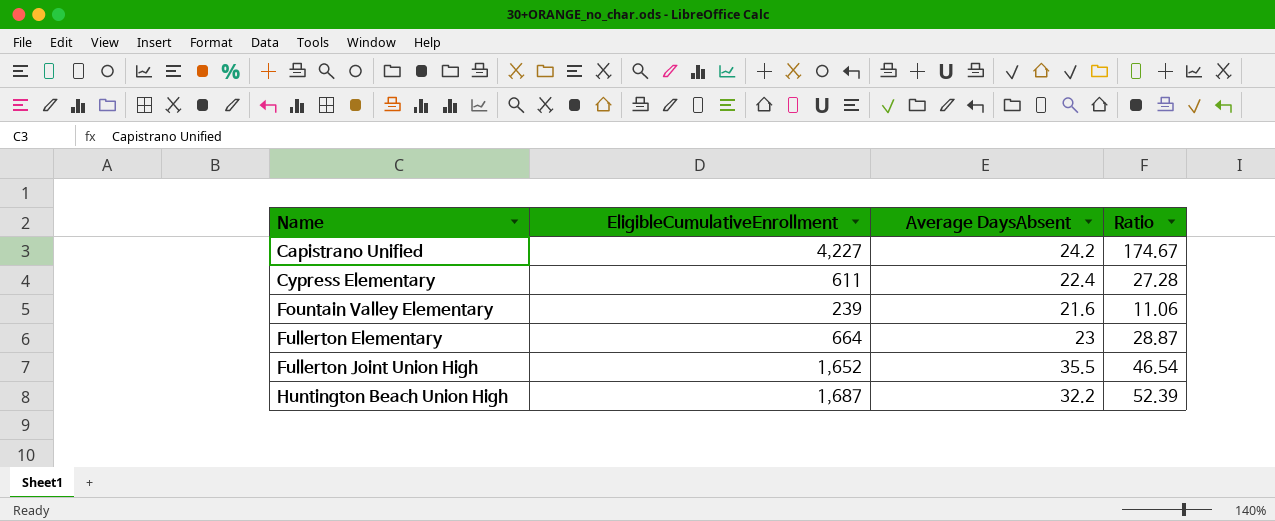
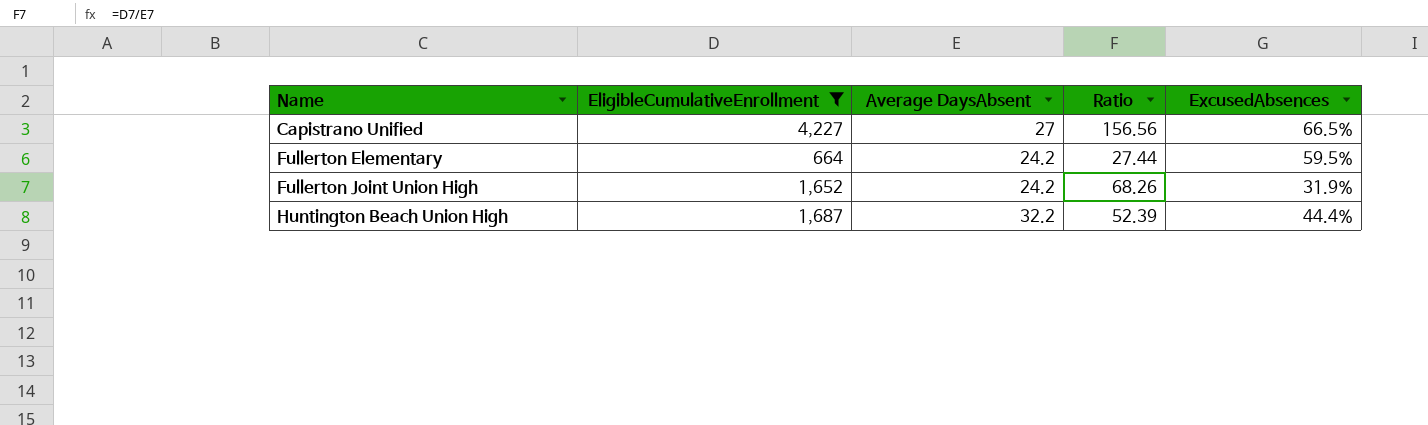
filter: none -> EligibleCumulativeEnrollment >= 664
column ExcusedAbsences | position: none -> 5
Capistrano Unified | Average DaysAbsent: 24.2 -> 27
Capistrano Unified | Ratio: 174.67 -> 156.56
Fullerton Elementary | Average DaysAbsent: 23 -> 24.2
Fullerton Elementary | Ratio: 28.87 -> 27.44
Fullerton Joint Union High | Average DaysAbsent: 35.5 -> 24.2
Fullerton Joint Union High | Ratio: 46.54 -> 68.26

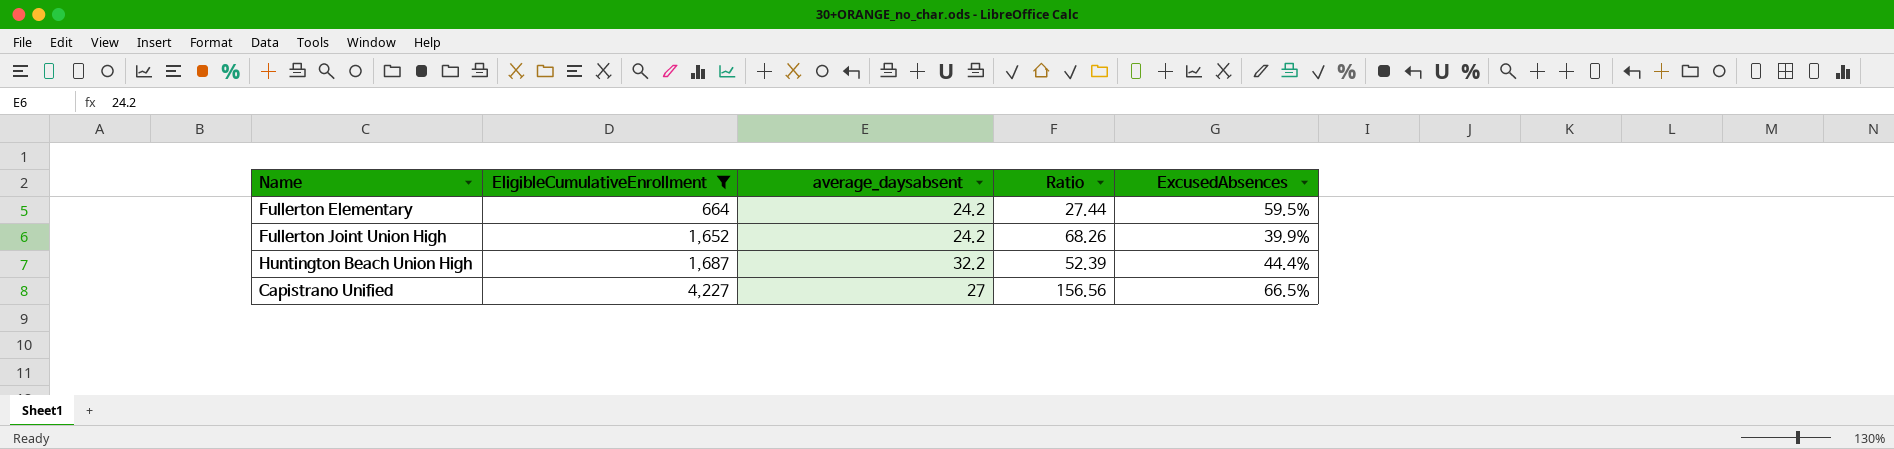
row order: Name ascending -> EligibleCumulativeEnrollment ascending
column name: Average DaysAbsent -> average_daysabsent
Fullerton Joint Union High | ExcusedAbsences: 31.9% -> 39.9%

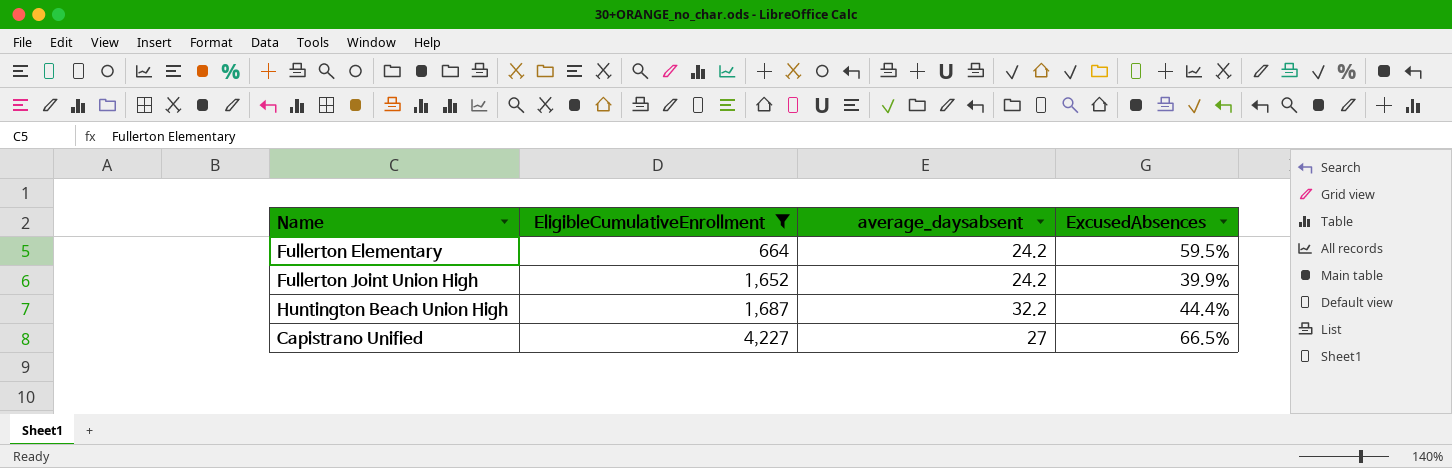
column Ratio | formula: [EligibleCumulativeEnrollment] / [average_daysabsent] -> none

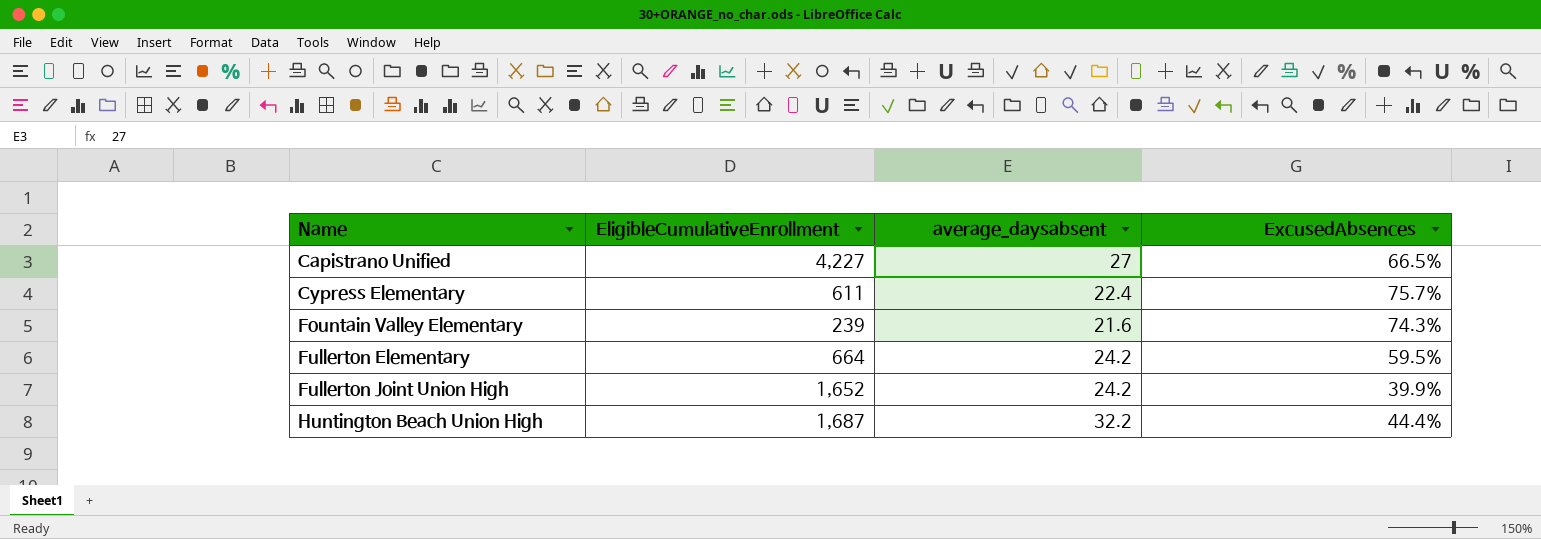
filter: EligibleCumulativeEnrollment >= 664 -> none
row order: EligibleCumulativeEnrollment ascending -> Name ascending

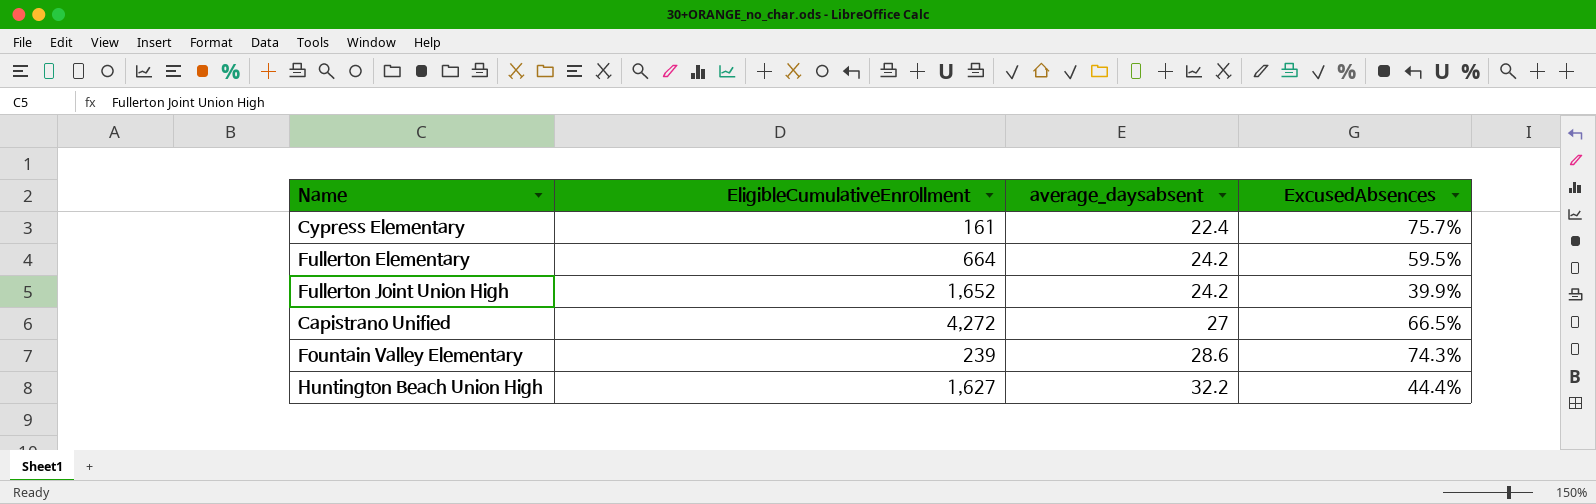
row order: Name ascending -> average_daysabsent ascending
Cypress Elementary | EligibleCumulativeEnrollment: 611 -> 161
Capistrano Unified | EligibleCumulativeEnrollment: 4,227 -> 4,272
Fountain Valley Elementary | average_daysabsent: 21.6 -> 28.6
Huntington Beach Union High | EligibleCumulativeEnrollment: 1,687 -> 1,627

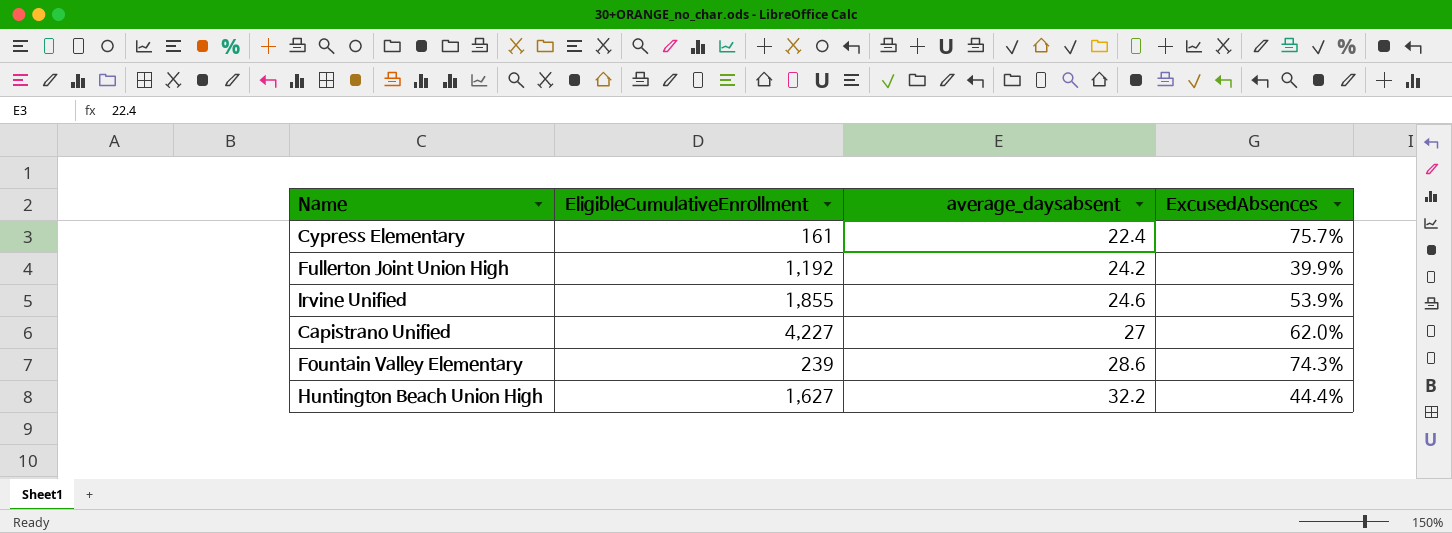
row Fullerton Elementary: 664 | 24.2 | 59.5% -> none
Fullerton Joint Union High | EligibleCumulativeEnrollment: 1,652 -> 1,192
row Irvine Unified: none -> 1,855 | 24.6 | 53.9%
Capistrano Unified | EligibleCumulativeEnrollment: 4,272 -> 4,227
Capistrano Unified | ExcusedAbsences: 66.5% -> 62.0%

